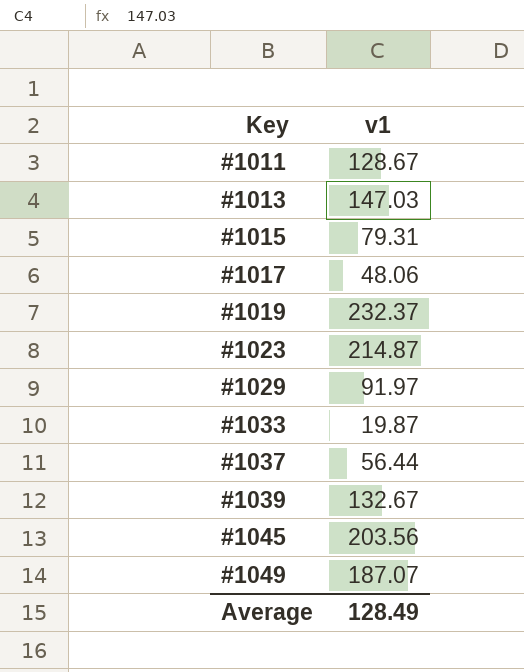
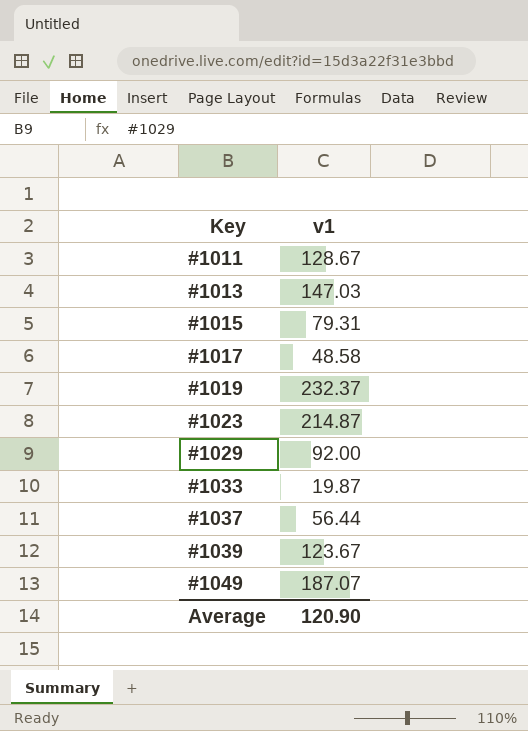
row #1045: 203.56 -> none
#1017 | v1: 48.06 -> 48.58
#1029 | v1: 91.97 -> 92.00
#1039 | v1: 132.67 -> 123.67
Average | v1: 128.49 -> 120.90

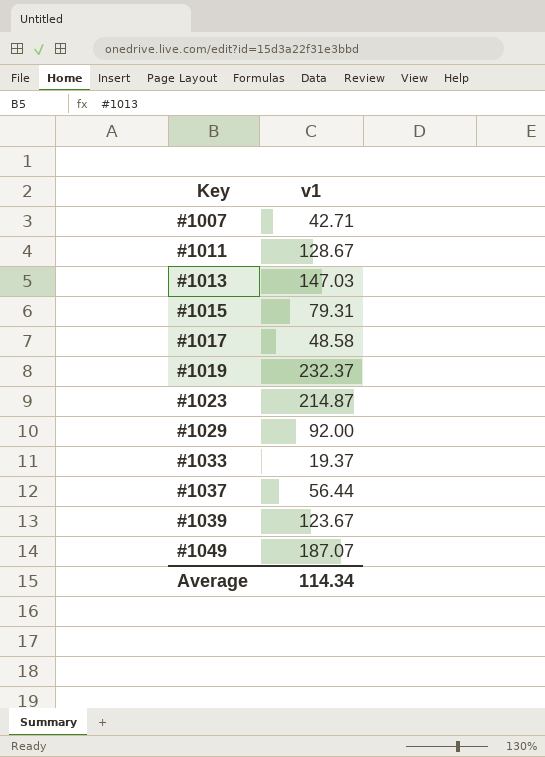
row #1007: none -> 42.71
#1033 | v1: 19.87 -> 19.37
Average | v1: 120.90 -> 114.34

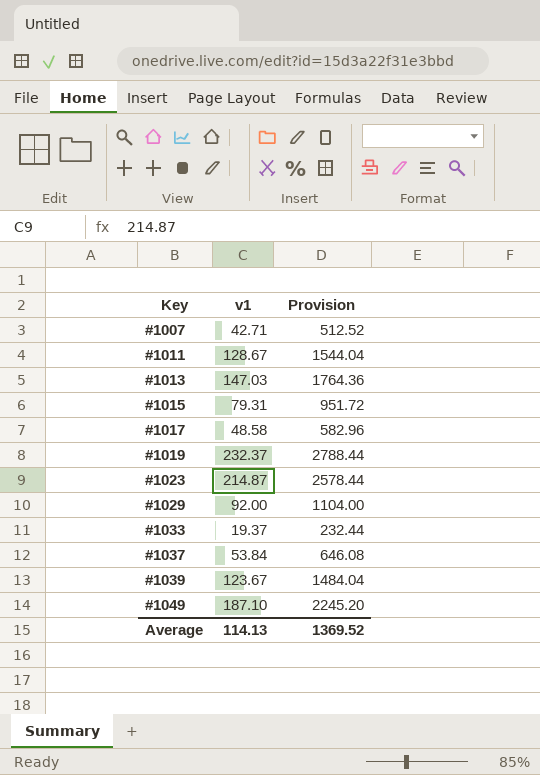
column Provision | formula: none -> [v1] * 12
#1037 | v1: 56.44 -> 53.84
#1049 | v1: 187.07 -> 187.10
Average | v1: 114.34 -> 114.13

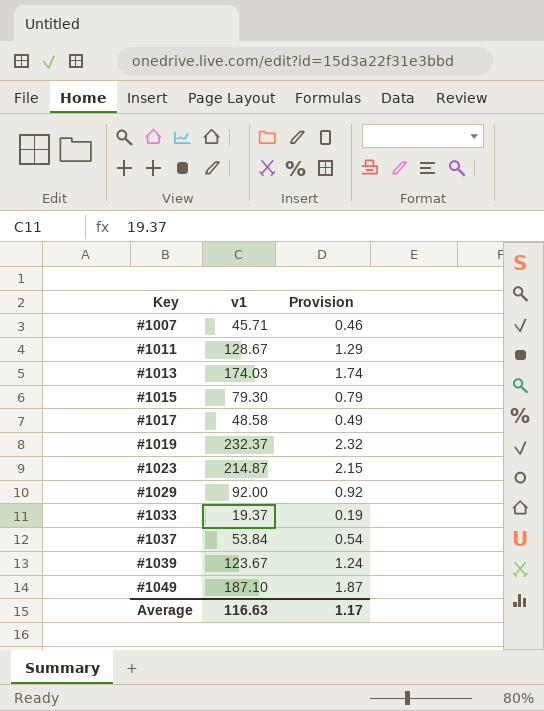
column Provision | formula: [v1] * 12 -> [v1] * 0.01
#1007 | v1: 42.71 -> 45.71
#1013 | v1: 147.03 -> 174.03
#1015 | v1: 79.31 -> 79.30
Average | v1: 114.13 -> 116.63
Average | Provision: 1369.52 -> 1.17

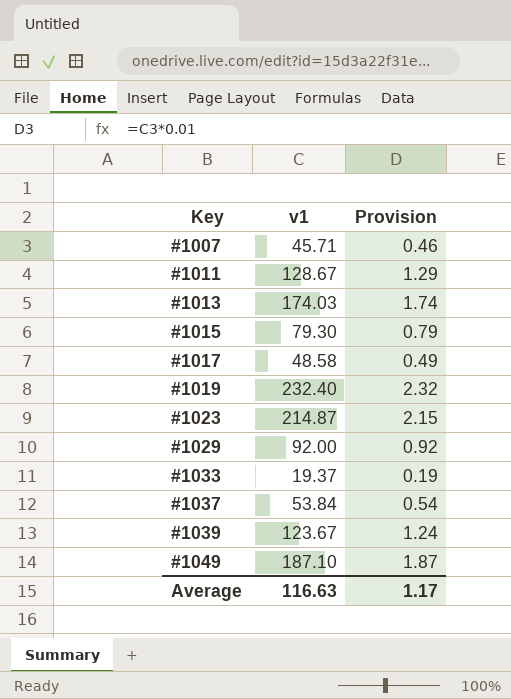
#1019 | v1: 232.37 -> 232.40

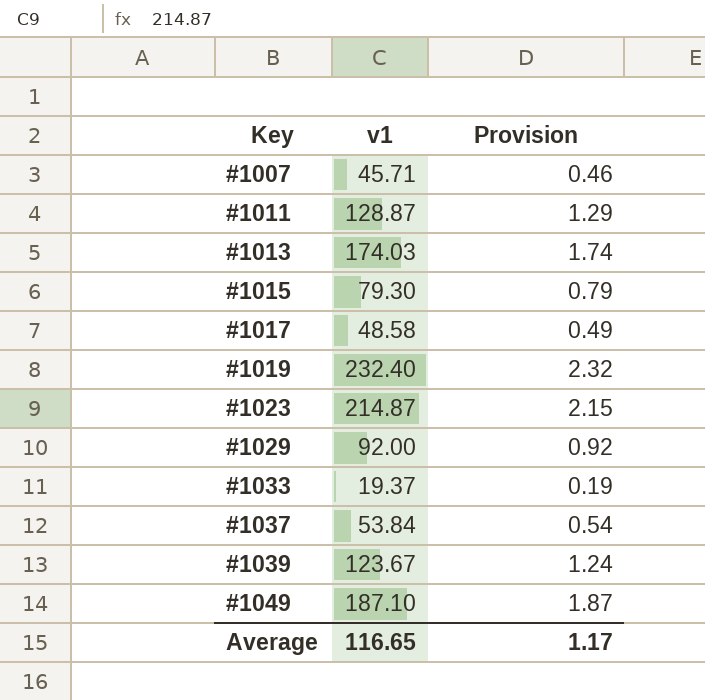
#1011 | v1: 128.67 -> 128.87
Average | v1: 116.63 -> 116.65

